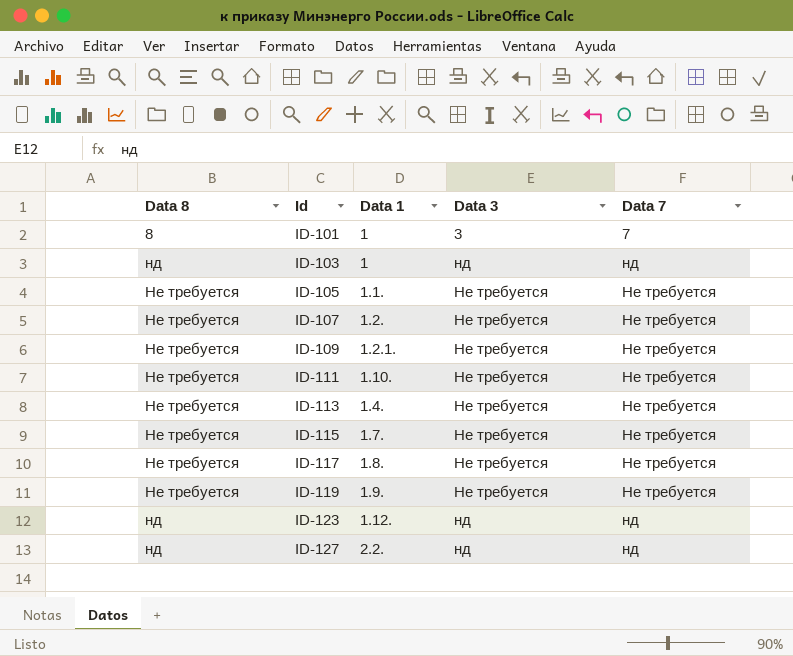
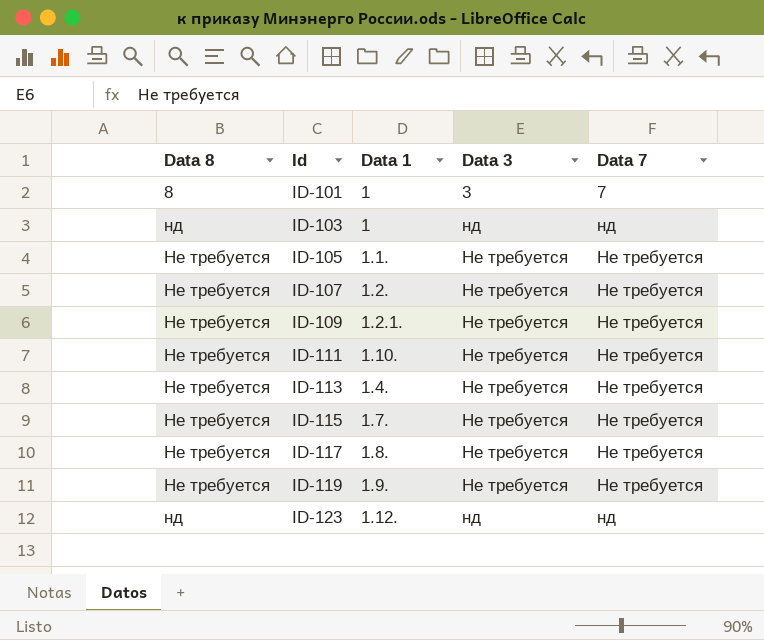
row ID-127: нд | 2.2. | нд | нд -> none

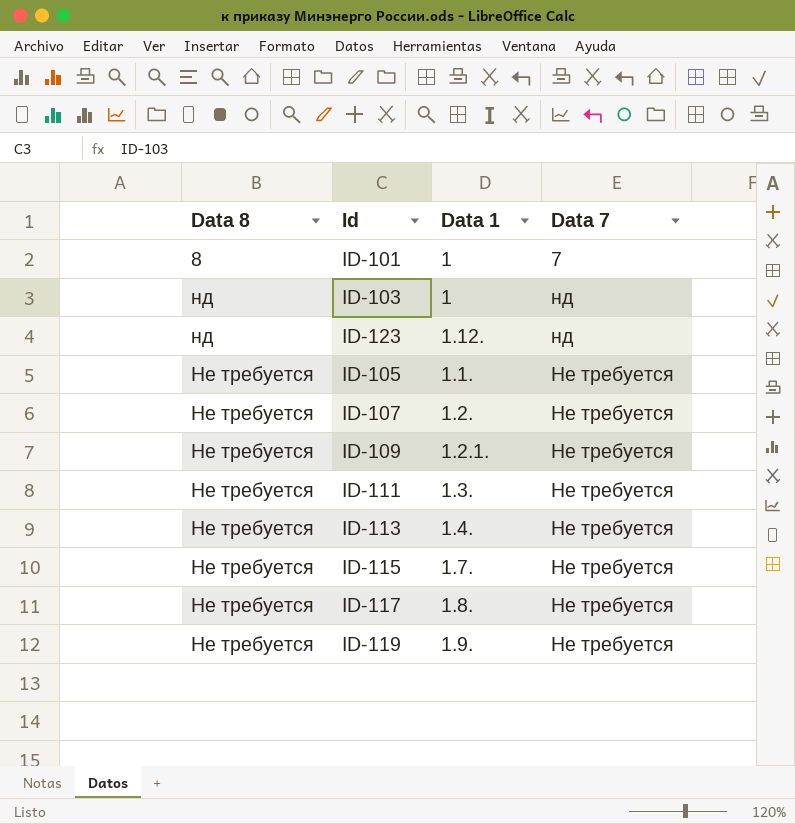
row order: Id ascending -> Data 8 ascending
column Data 3 | position: 4 -> none
ID-111 | Data 1: 1.10. -> 1.3.

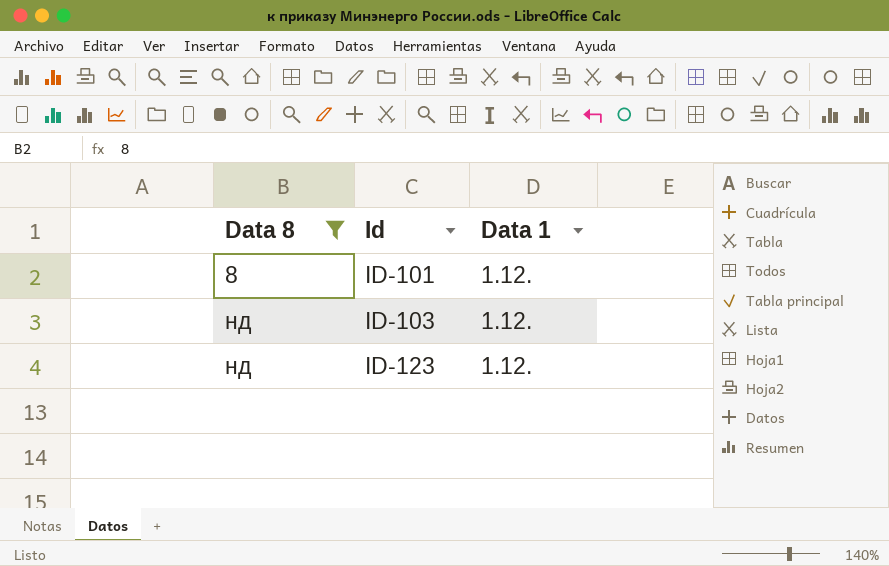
filter: none -> Data 8 != Не требуется
column Data 7 | position: 4 -> none
ID-101 | Data 1: 1 -> 1.12.
ID-103 | Data 1: 1 -> 1.12.

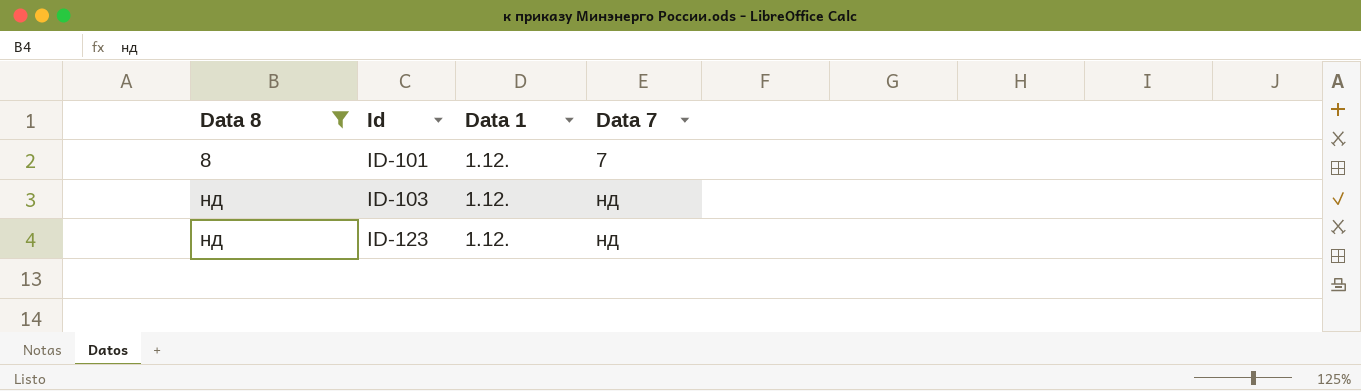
column Data 7 | position: none -> 4

